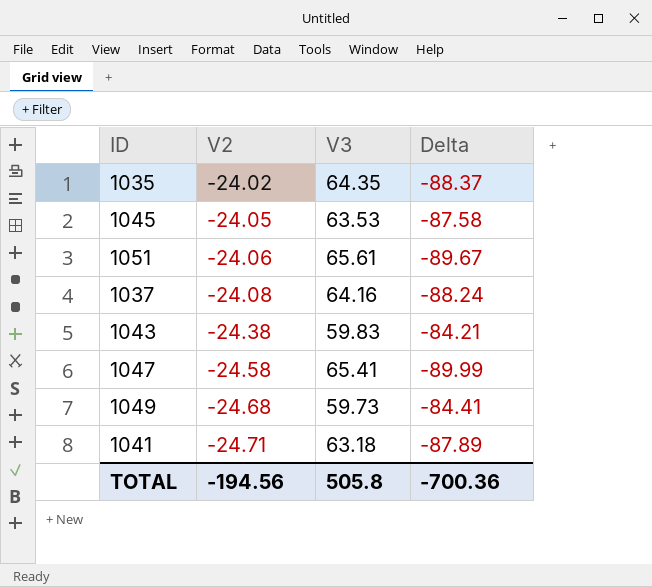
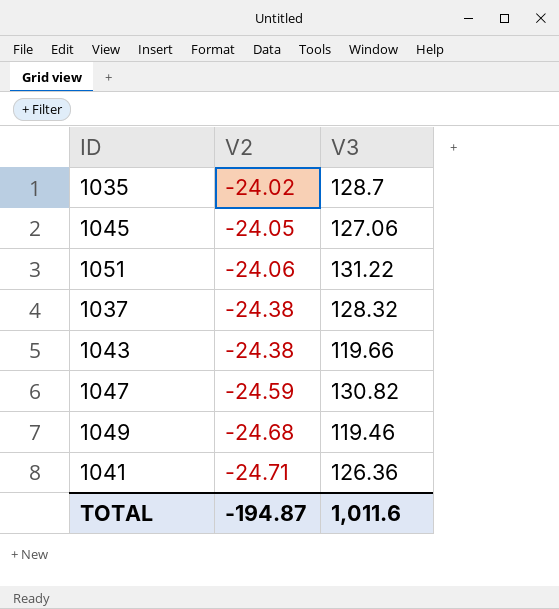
column Delta | formula: [V2] - [V3] -> none
1035 | V3: 64.35 -> 128.7
1045 | V3: 63.53 -> 127.06
1051 | V3: 65.61 -> 131.22
1037 | V2: -24.08 -> -24.38
1037 | V3: 64.16 -> 128.32
1043 | V3: 59.83 -> 119.66
1047 | V2: -24.58 -> -24.59
1047 | V3: 65.41 -> 130.82
1049 | V3: 59.73 -> 119.46
1041 | V3: 63.18 -> 126.36
TOTAL | V2: -194.56 -> -194.87
TOTAL | V3: 505.8 -> 1,011.6

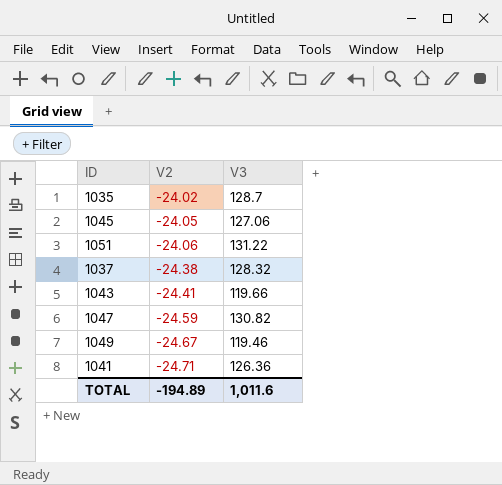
1043 | V2: -24.38 -> -24.41
1049 | V2: -24.68 -> -24.67
TOTAL | V2: -194.87 -> -194.89

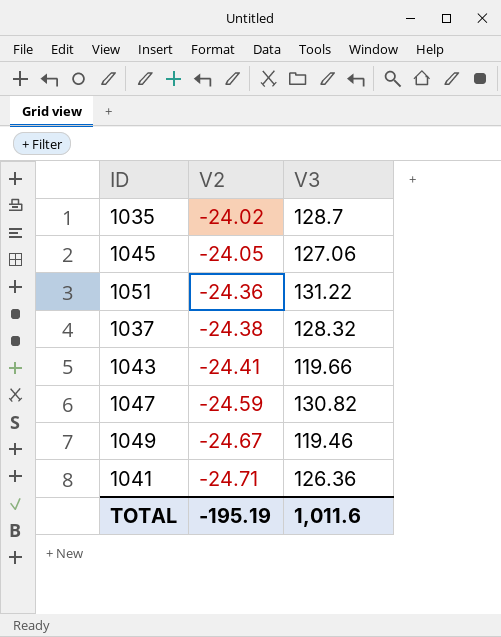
1051 | V2: -24.06 -> -24.36
TOTAL | V2: -194.89 -> -195.19

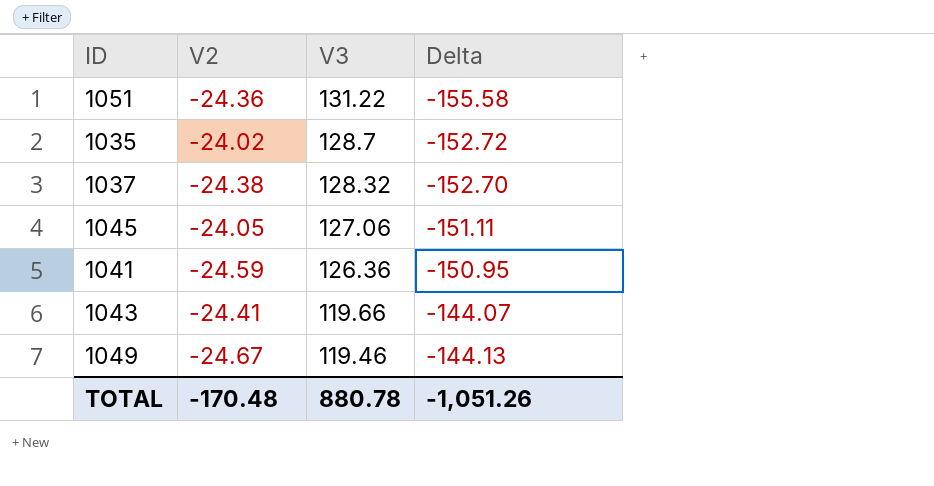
row order: V2 descending -> V3 descending
column Delta | formula: none -> [V2] - [V3]
row 1047: -24.59 | 130.82 -> none
1041 | V2: -24.71 -> -24.59
TOTAL | V2: -195.19 -> -170.48
TOTAL | V3: 1,011.6 -> 880.78

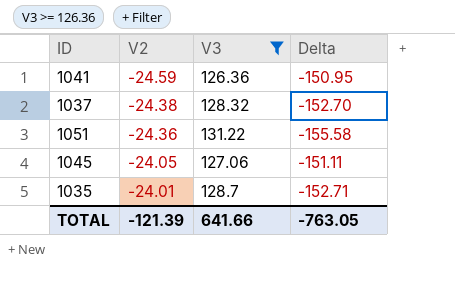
filter: none -> V3 >= 126.36
row order: V3 descending -> V2 ascending
1035 | V2: -24.02 -> -24.01
1035 | Delta: -152.72 -> -152.71
TOTAL | V2: -170.48 -> -121.39
TOTAL | V3: 880.78 -> 641.66
TOTAL | Delta: -1,051.26 -> -763.05

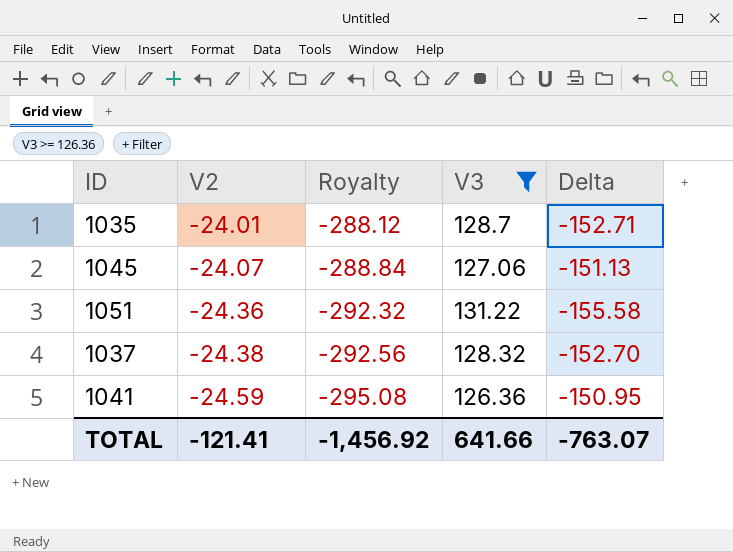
row order: V2 ascending -> V2 descending
column Royalty | formula: none -> [V2] * 12
1045 | V2: -24.05 -> -24.07
1045 | Delta: -151.11 -> -151.13
TOTAL | V2: -121.39 -> -121.41
TOTAL | Delta: -763.05 -> -763.07

